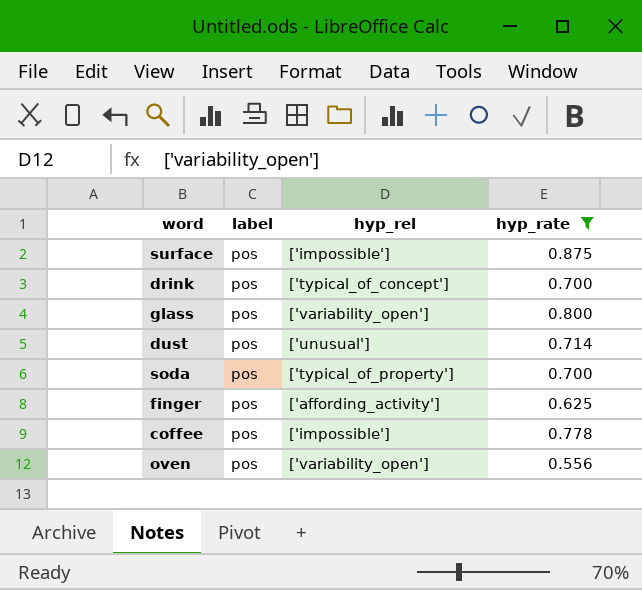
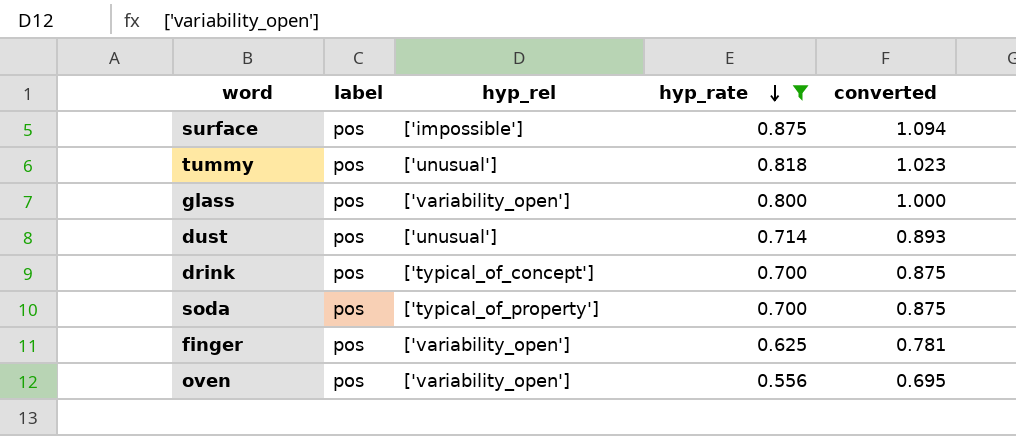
row order: none -> hyp_rate descending
column converted | formula: none -> [hyp_rate] * 1.25
row coffee: pos | ['impossible'] | 0.778 -> none
row tummy: none -> pos | ['unusual'] | 0.818 | 1.023
finger | hyp_rel: ['affording_activity'] -> ['variability_open']

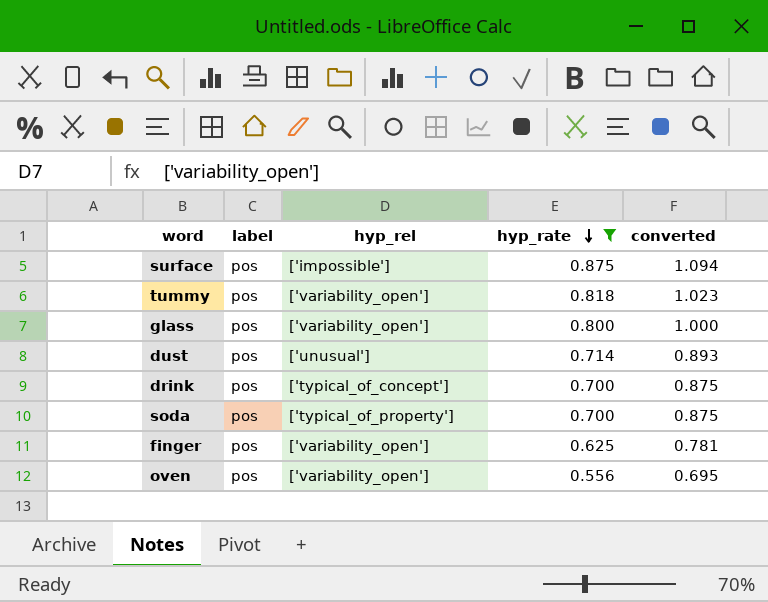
tummy | hyp_rel: ['unusual'] -> ['variability_open']

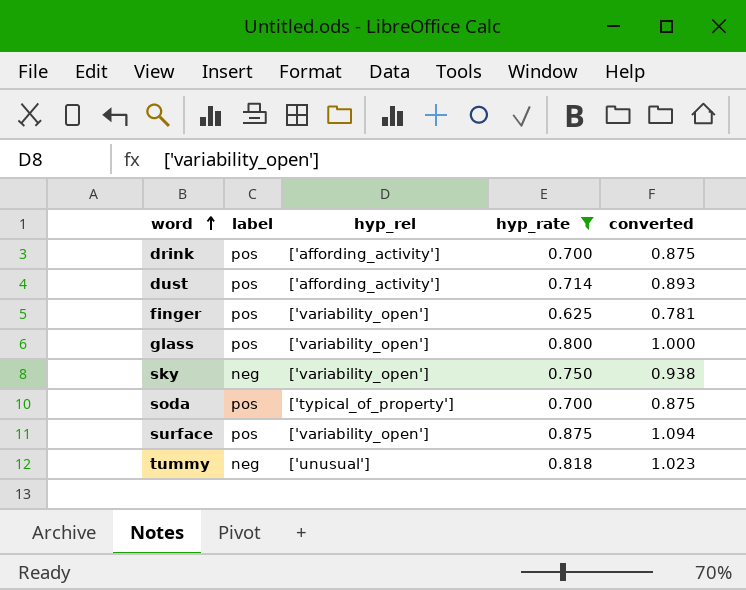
row order: hyp_rate descending -> word ascending
row oven: pos | ['variability_open'] | 0.556 | 0.695 -> none
drink | hyp_rel: ['typical_of_concept'] -> ['affording_activity']
dust | hyp_rel: ['unusual'] -> ['affording_activity']
row sky: none -> neg | ['variability_open'] | 0.750 | 0.938
surface | hyp_rel: ['impossible'] -> ['variability_open']
tummy | label: pos -> neg
tummy | hyp_rel: ['variability_open'] -> ['unusual']

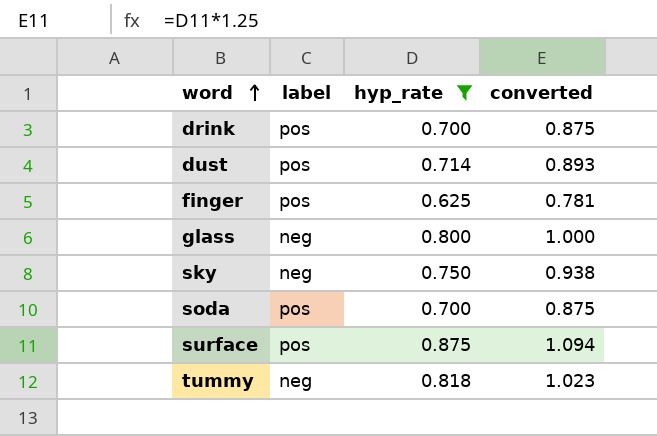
column hyp_rel | position: 3 -> none
glass | label: pos -> neg

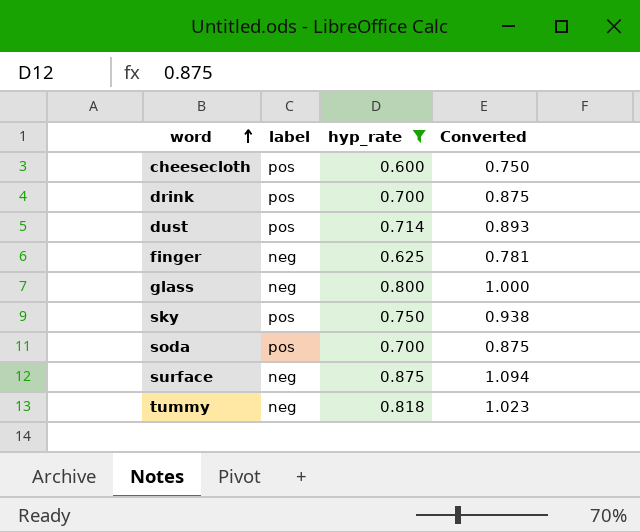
column name: converted -> Converted
row cheesecloth: none -> pos | 0.600 | 0.750
finger | label: pos -> neg
sky | label: neg -> pos
surface | label: pos -> neg

